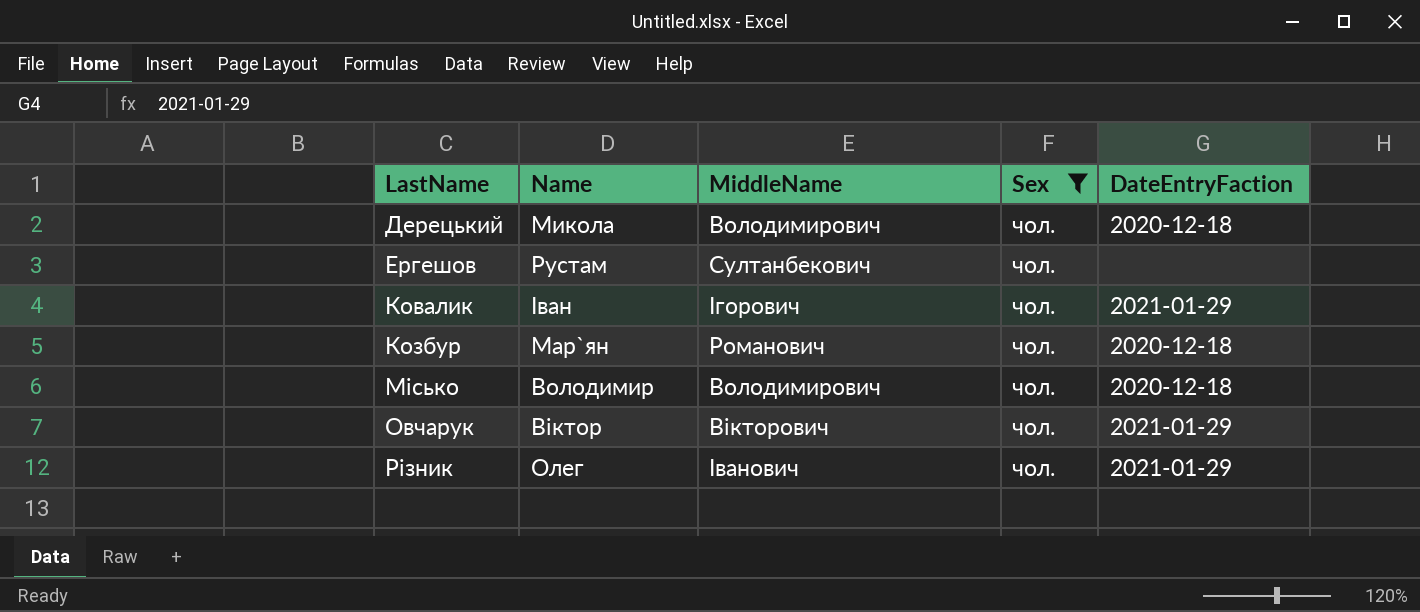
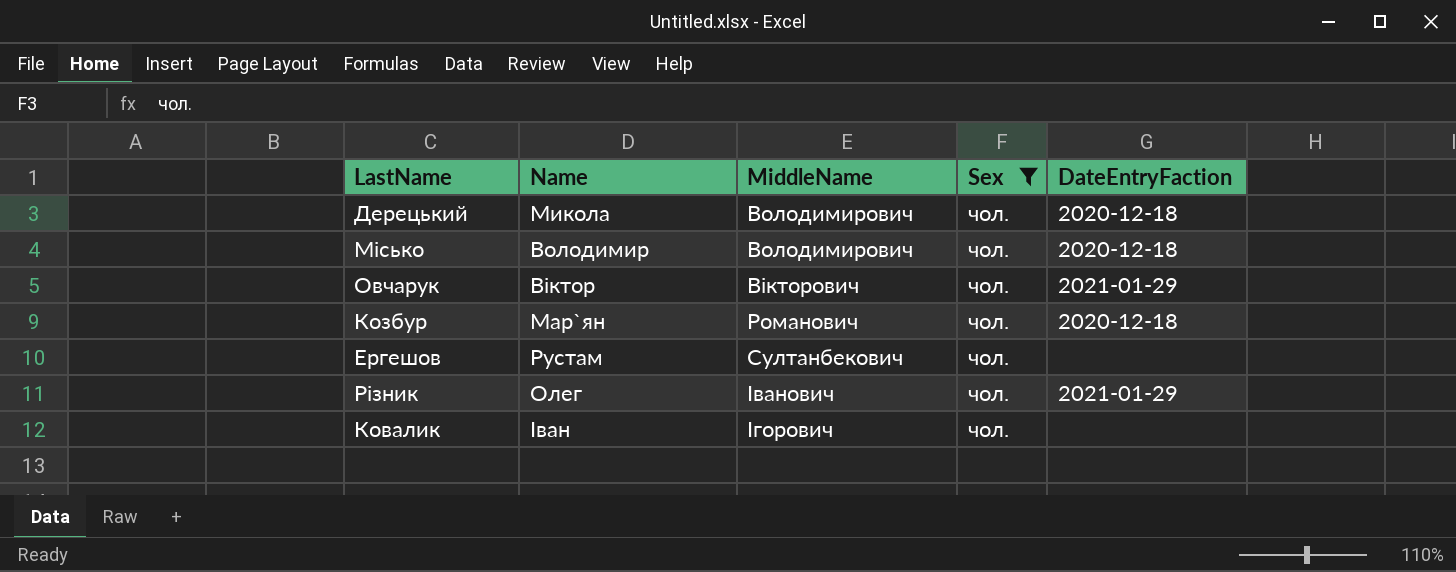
row order: LastName ascending -> MiddleName ascending
Ковалик | DateEntryFaction: 2021-01-29 -> none

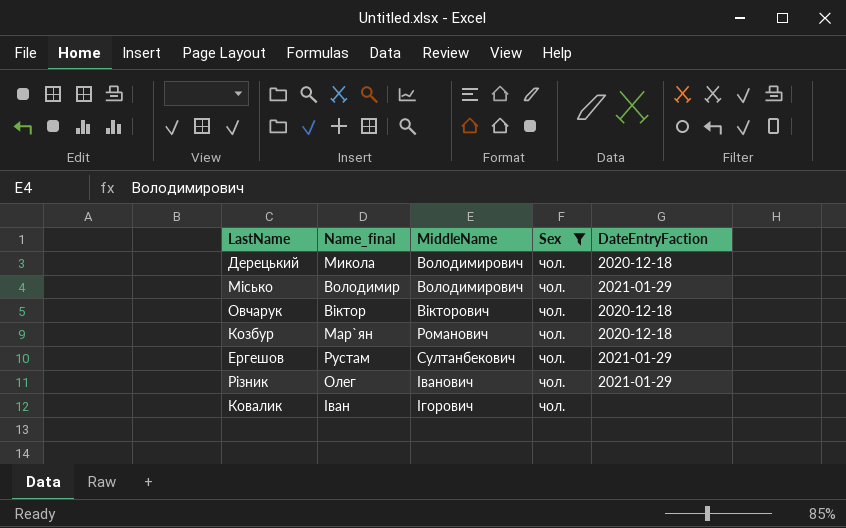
column name: Name -> Name_final
Місько | DateEntryFaction: 2020-12-18 -> 2021-01-29
Овчарук | DateEntryFaction: 2021-01-29 -> 2020-12-18
Ергешов | DateEntryFaction: none -> 2021-01-29

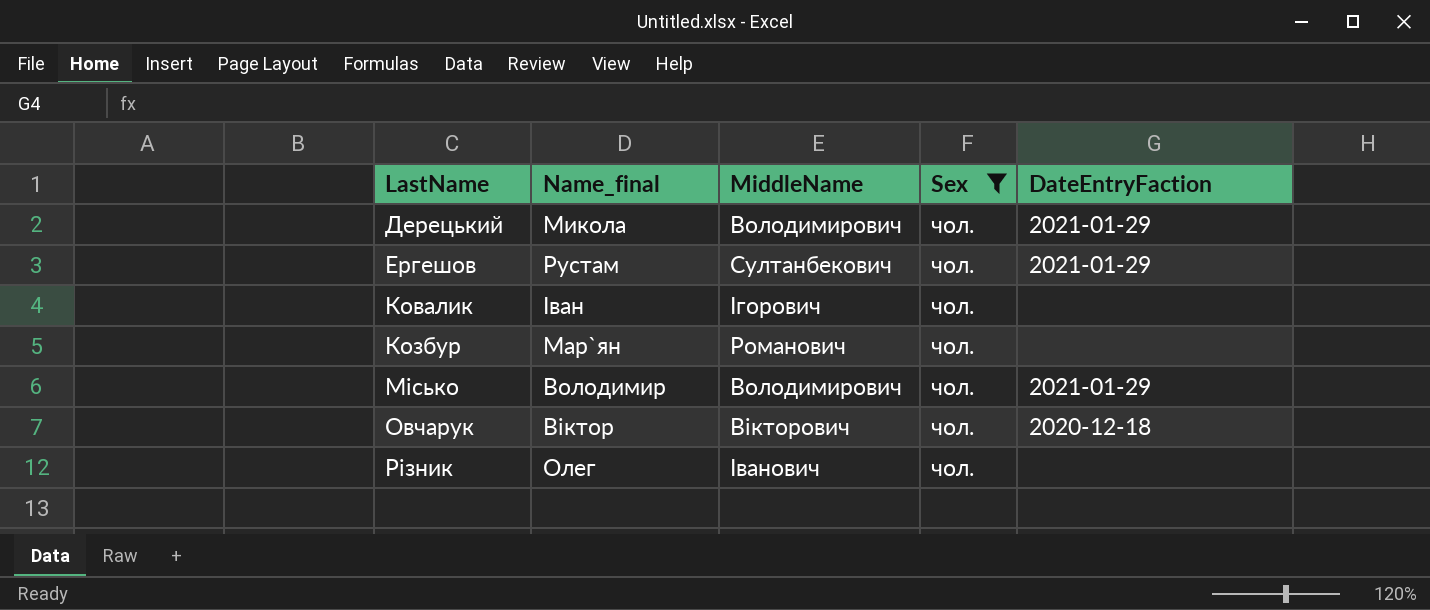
row order: MiddleName ascending -> LastName ascending
Дерецький | DateEntryFaction: 2020-12-18 -> 2021-01-29
Козбур | DateEntryFaction: 2020-12-18 -> none
Різник | DateEntryFaction: 2021-01-29 -> none

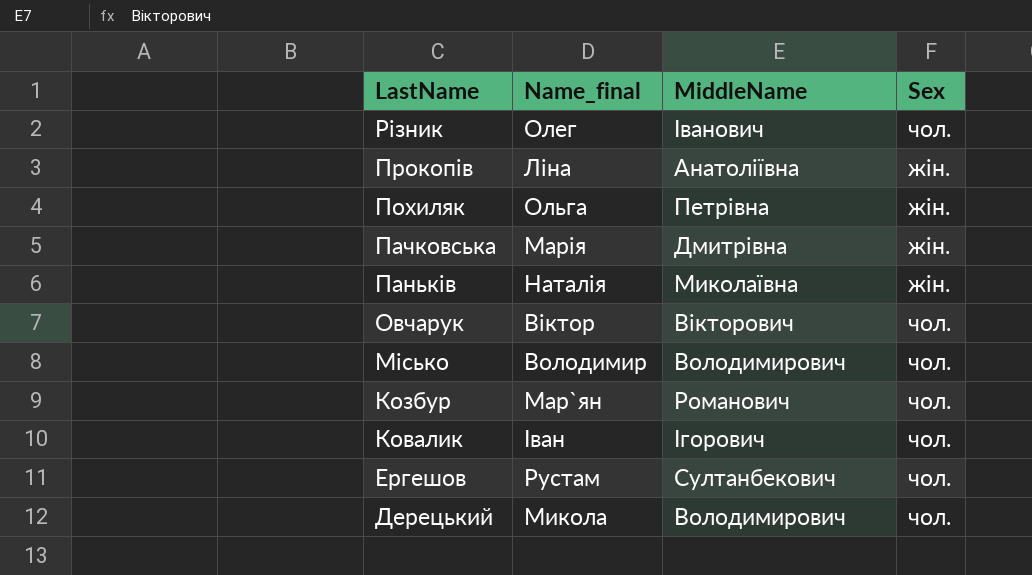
filter: Sex = чол. -> none
row order: LastName ascending -> LastName descending
column DateEntryFaction | position: 5 -> none

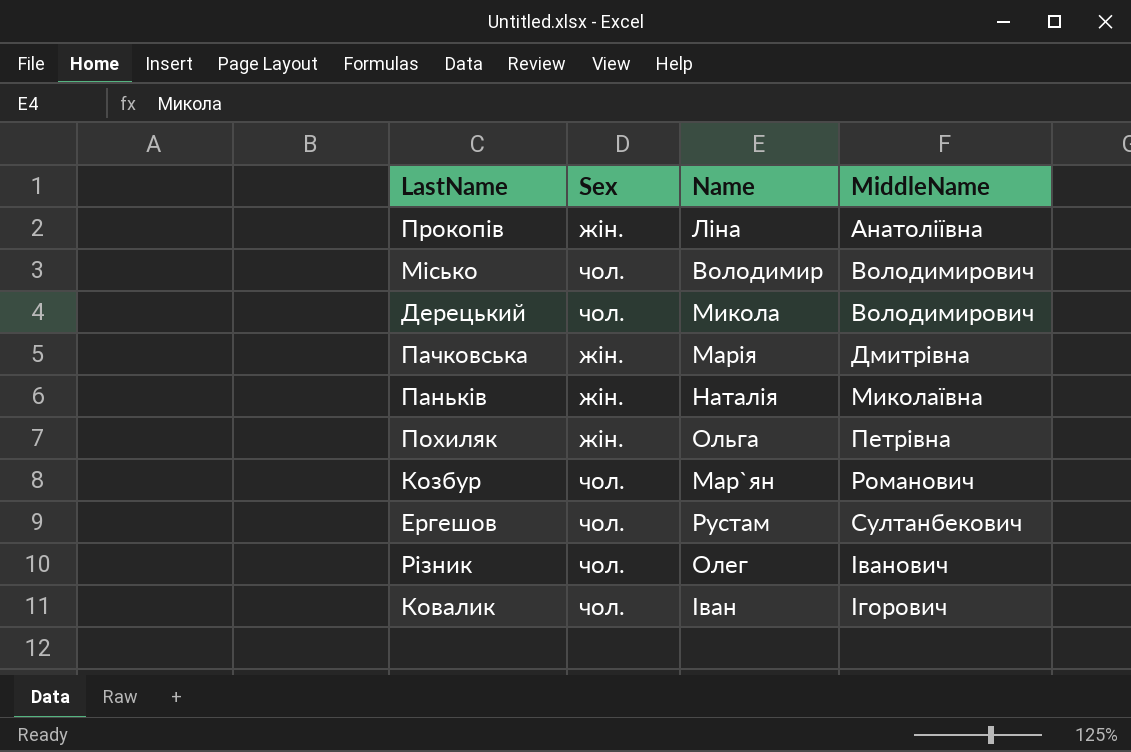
row order: LastName descending -> MiddleName ascending
column Sex | position: 4 -> 2
column name: Name_final -> Name
row Овчарук: Віктор | Вікторович | чол. -> none

